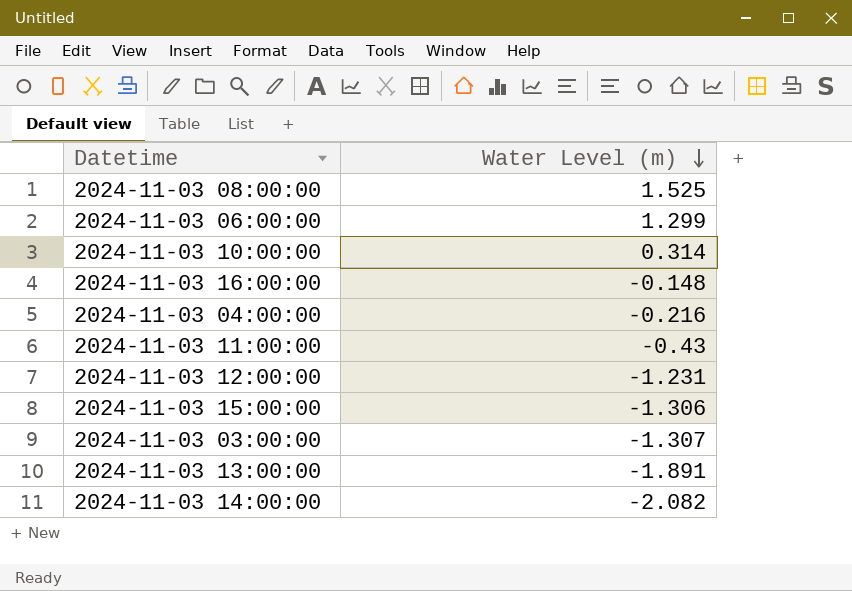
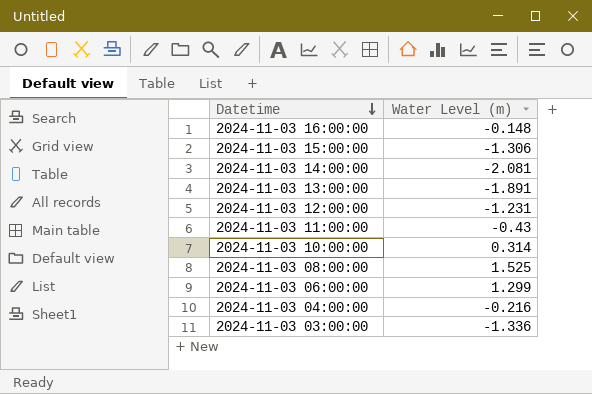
row order: Water Level (m) descending -> Datetime descending
2024-11-03 14:00:00 | Water Level (m): -2.082 -> -2.081
2024-11-03 03:00:00 | Water Level (m): -1.307 -> -1.336

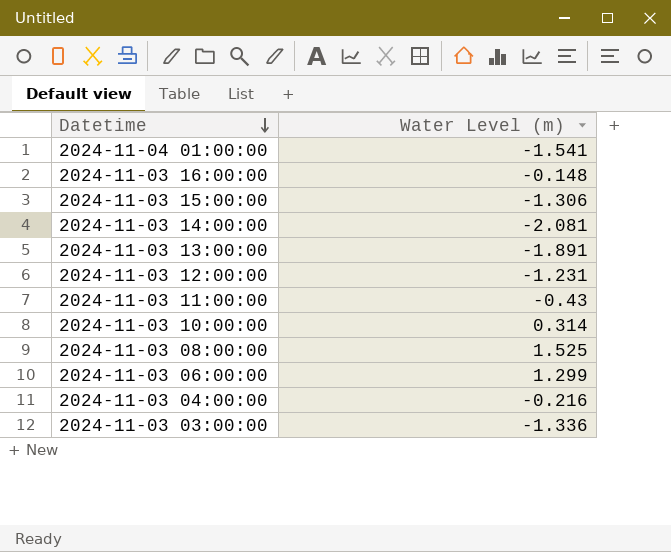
row 2024-11-04 01:00:00: none -> -1.541

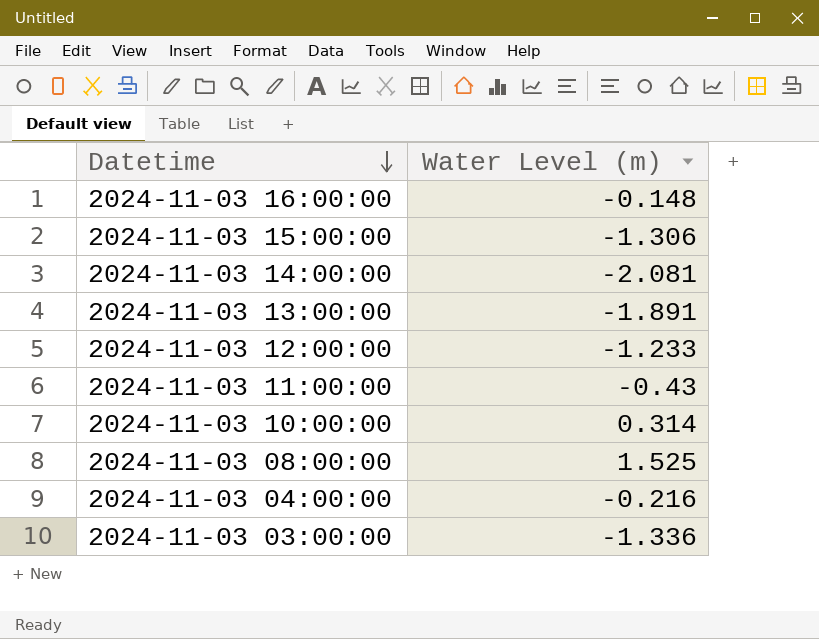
row 2024-11-04 01:00:00: -1.541 -> none
row 2024-11-03 06:00:00: 1.299 -> none
2024-11-03 12:00:00 | Water Level (m): -1.231 -> -1.233

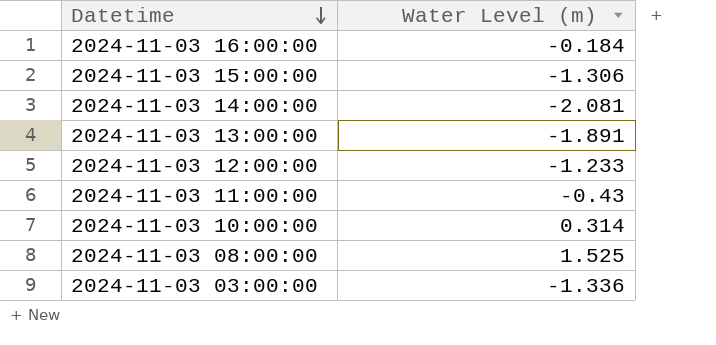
row 2024-11-03 04:00:00: -0.216 -> none
2024-11-03 16:00:00 | Water Level (m): -0.148 -> -0.184

